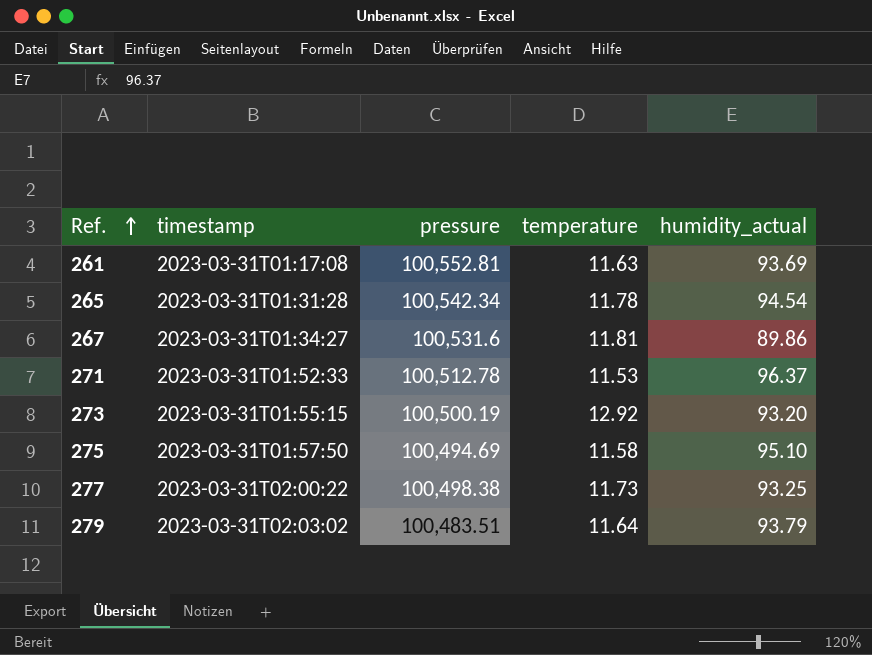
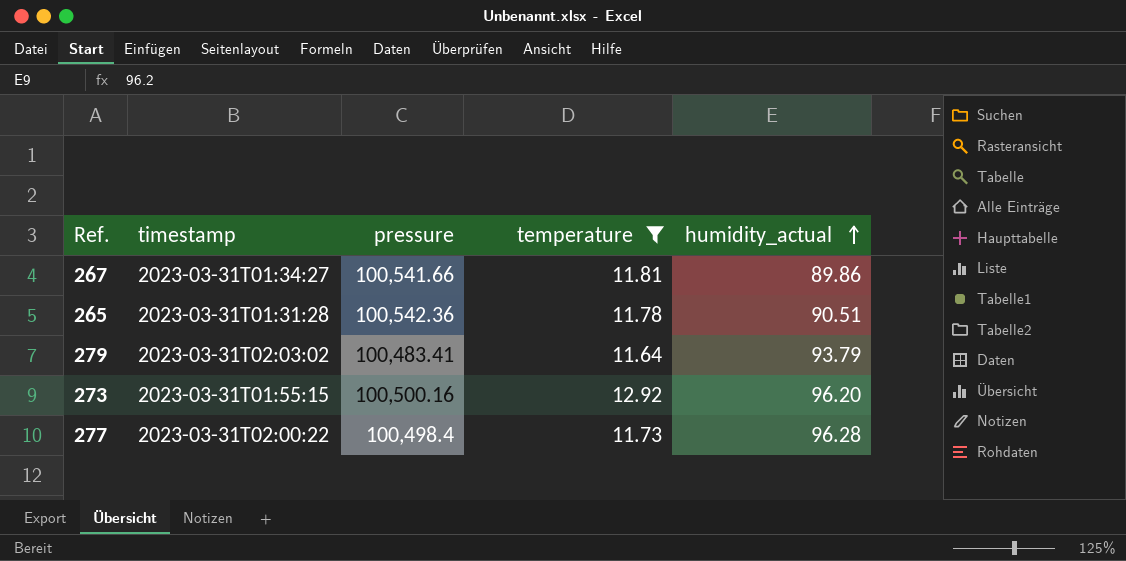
filter: none -> temperature >= 11.64
row order: Ref. ascending -> humidity_actual ascending
267 | pressure: 100,531.6 -> 100,541.66
265 | pressure: 100,542.34 -> 100,542.36
265 | humidity_actual: 94.54 -> 90.51
279 | pressure: 100,483.51 -> 100,483.41
273 | pressure: 100,500.19 -> 100,500.16
273 | humidity_actual: 93.20 -> 96.20
277 | pressure: 100,498.38 -> 100,498.4
277 | humidity_actual: 93.25 -> 96.28

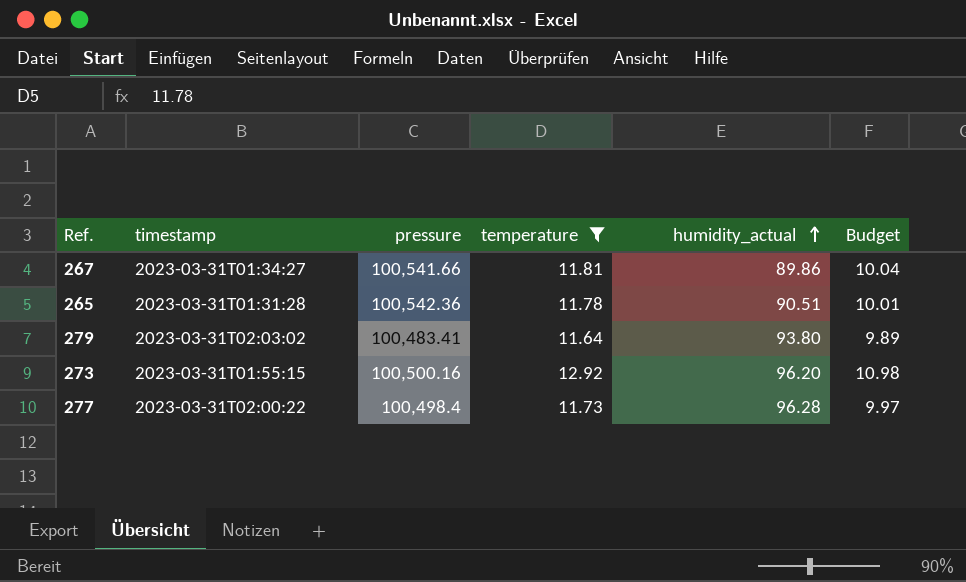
column Budget | formula: none -> [temperature] * 0.85
279 | humidity_actual: 93.79 -> 93.80

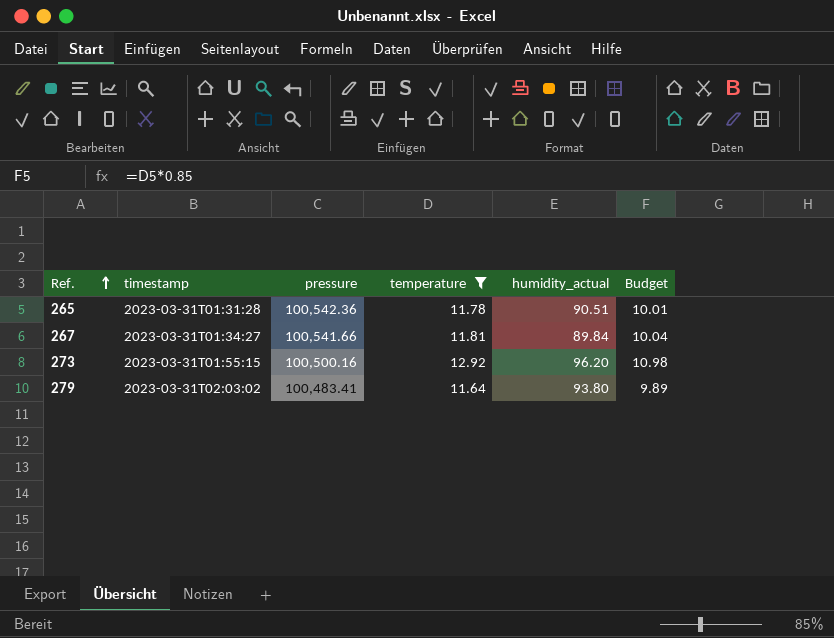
row order: humidity_actual ascending -> Ref. ascending
row 277: 2023-03-31T02:00:22 | 100,498.4 | 11.73 | 96.28 | 9.97 -> none
267 | humidity_actual: 89.86 -> 89.84

